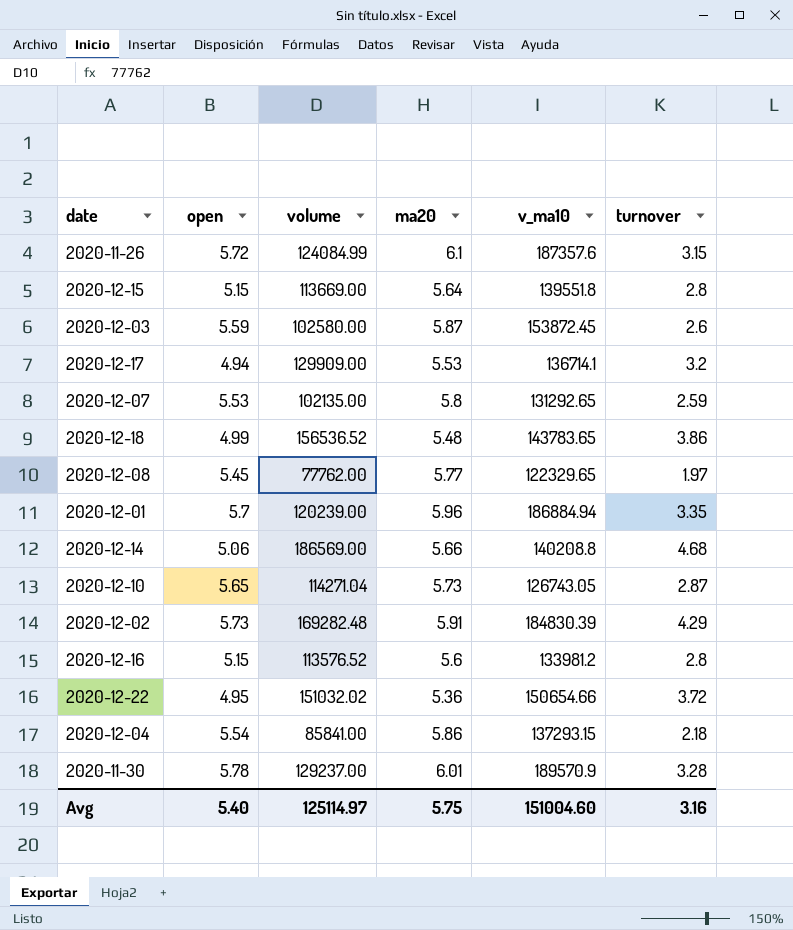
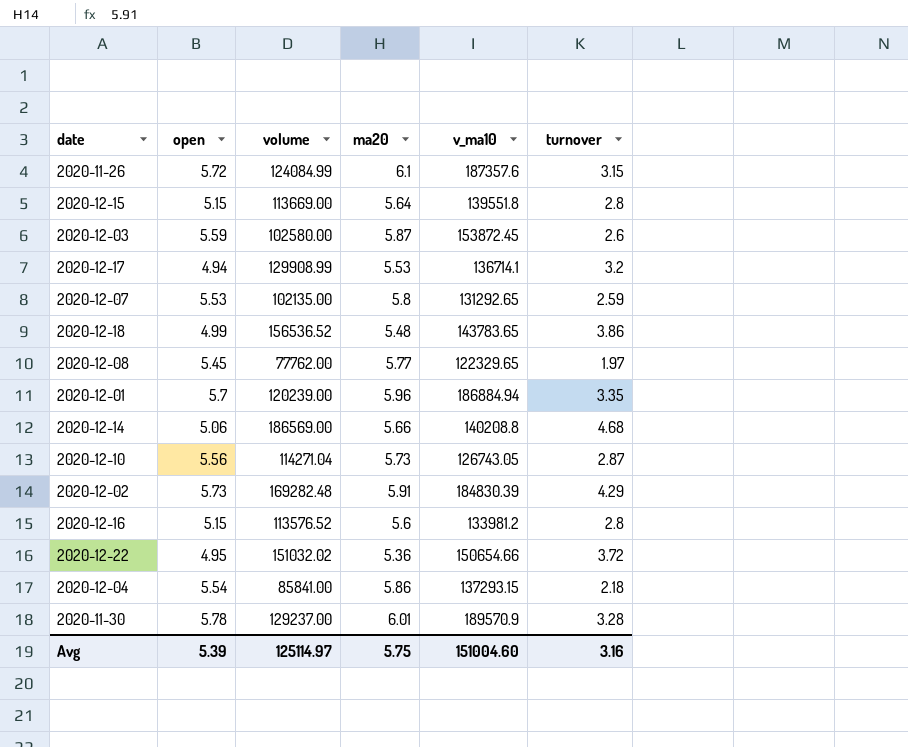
2020-12-17 | volume: 129909.00 -> 129908.99
2020-12-10 | open: 5.65 -> 5.56
Avg | open: 5.40 -> 5.39

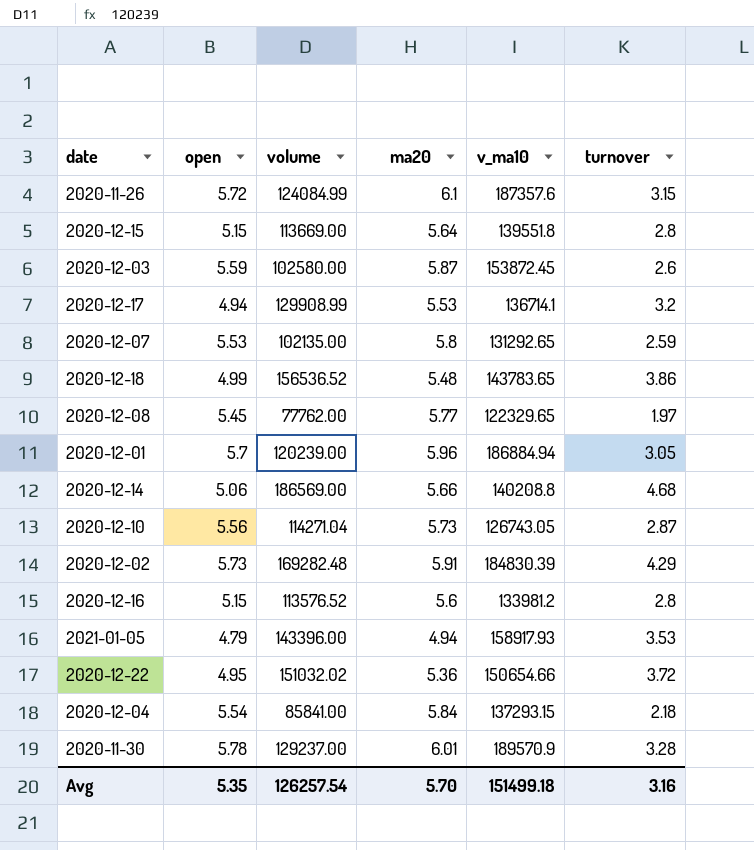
2020-12-01 | turnover: 3.35 -> 3.05
row 2021-01-05: none -> 4.79 | 143396.00 | 4.94 | 158917.93 | 3.53
2020-12-04 | ma20: 5.86 -> 5.84
Avg | open: 5.39 -> 5.35
Avg | volume: 125114.97 -> 126257.54
Avg | ma20: 5.75 -> 5.70
Avg | v_ma10: 151004.60 -> 151499.18

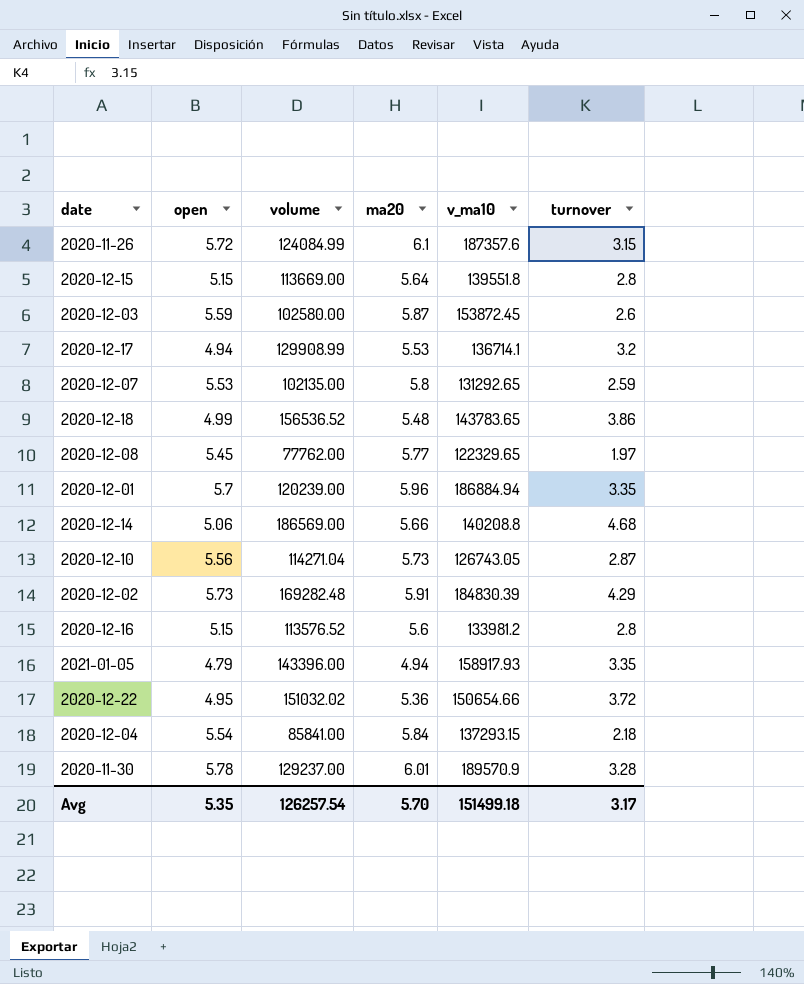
2020-12-01 | turnover: 3.05 -> 3.35
2021-01-05 | turnover: 3.53 -> 3.35
Avg | turnover: 3.16 -> 3.17

